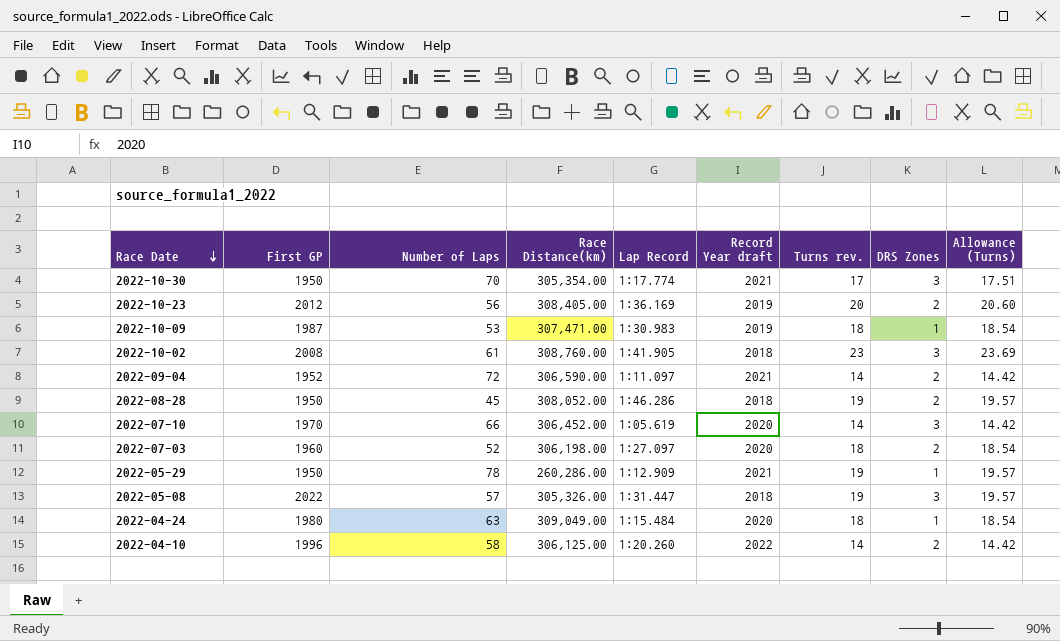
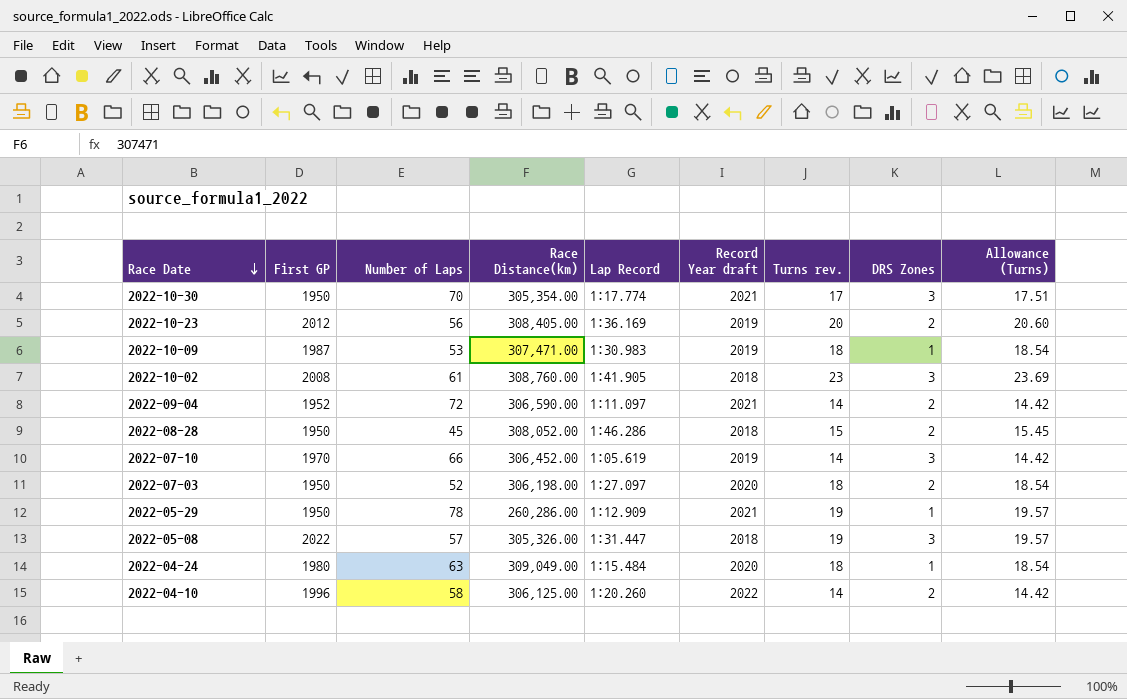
2022-08-28 | Turns rev.: 19 -> 15
2022-08-28 | Allowance (Turns): 19.57 -> 15.45
2022-07-10 | Record Year draft: 2020 -> 2019
2022-07-03 | First GP: 1960 -> 1950

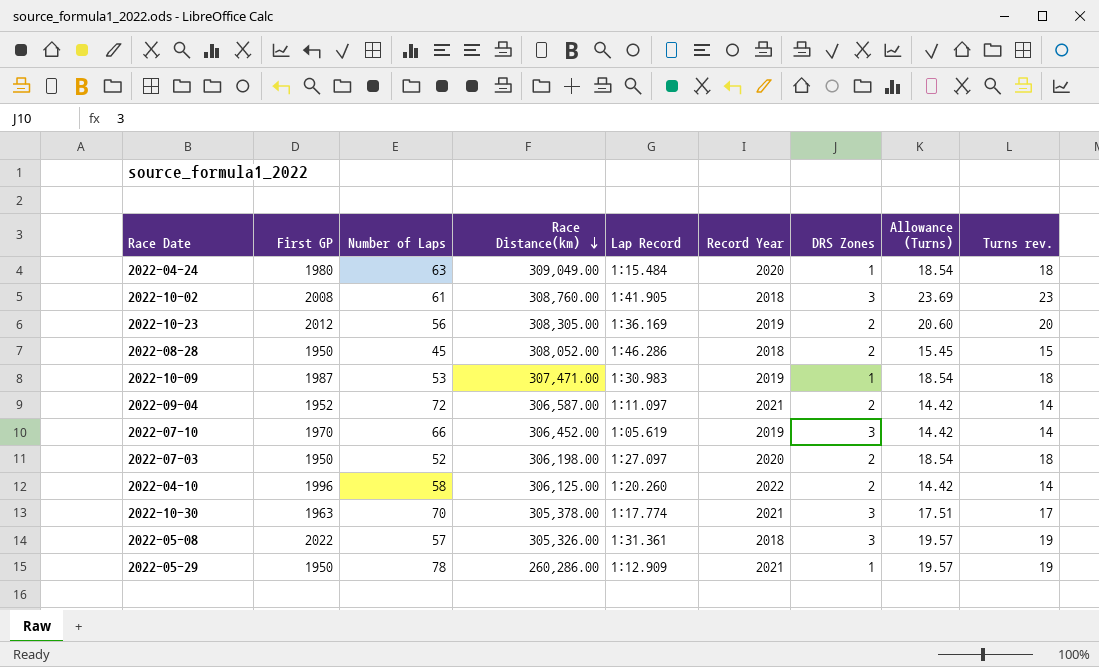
row order: Race Date descending -> Race Distance(km) descending
column name: Record Year draft -> Record Year
column Turns rev. | position: 7 -> 9
2022-10-23 | Race Distance(km): 308,405.00 -> 308,305.00
2022-09-04 | Race Distance(km): 306,590.00 -> 306,587.00
2022-10-30 | First GP: 1950 -> 1963
2022-10-30 | Race Distance(km): 305,354.00 -> 305,378.00
2022-05-08 | Lap Record: 1:31.447 -> 1:31.361

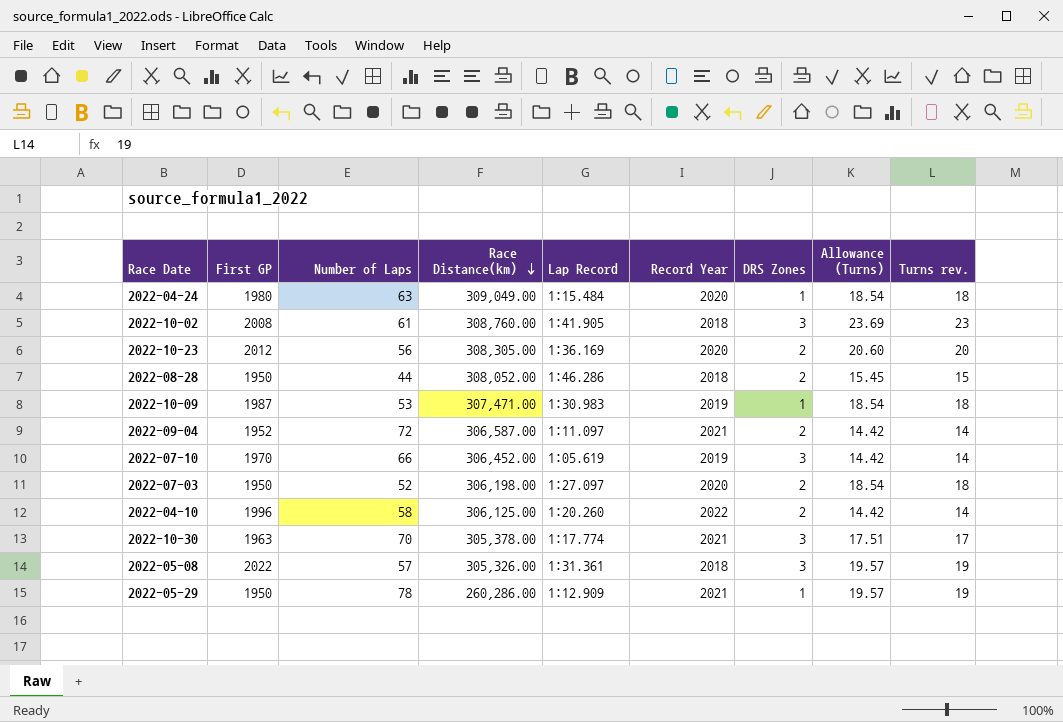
2022-10-23 | Record Year: 2019 -> 2020
2022-08-28 | Number of Laps: 45 -> 44

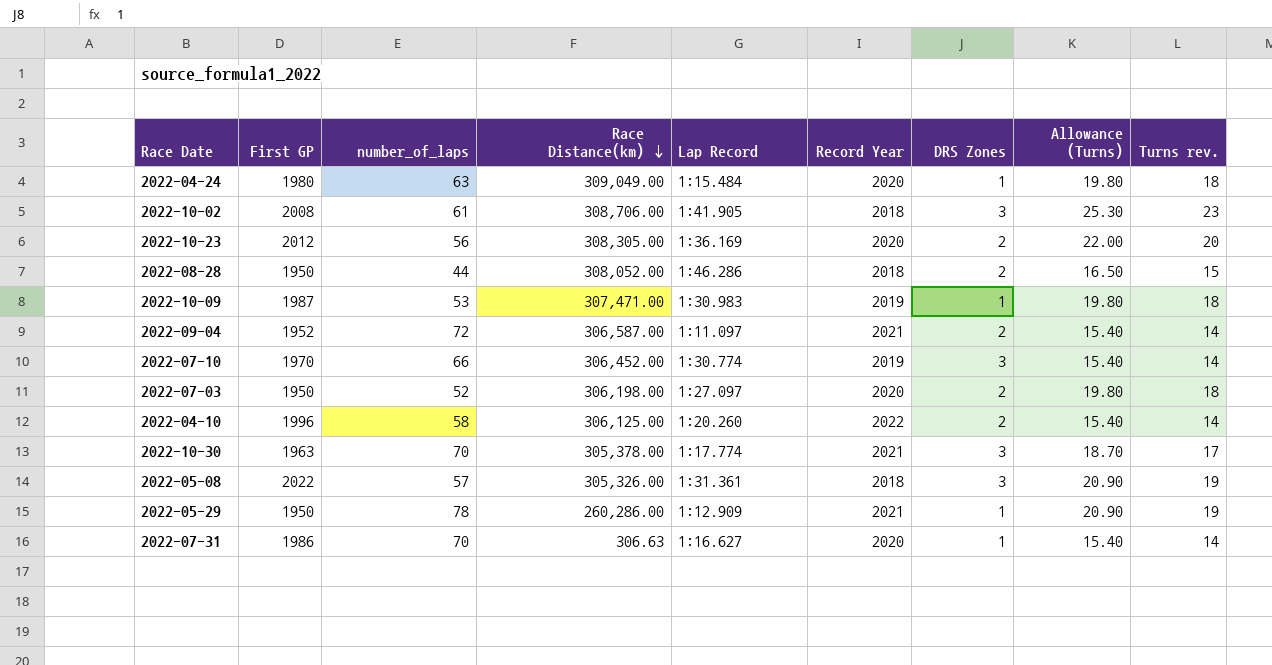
column name: Number of Laps -> number_of_laps
column Allowance (Turns) | formula: [Turns rev.] * 1.03 -> [Turns rev.] * 1.1
2022-10-02 | Race Distance(km): 308,760.00 -> 308,706.00
2022-07-10 | Lap Record: 1:05.619 -> 1:30.774
row 2022-07-31: none -> 1986 | 70 | 306.63 | 1:16.627 | 2020 | 1 | 15.40 | 14

